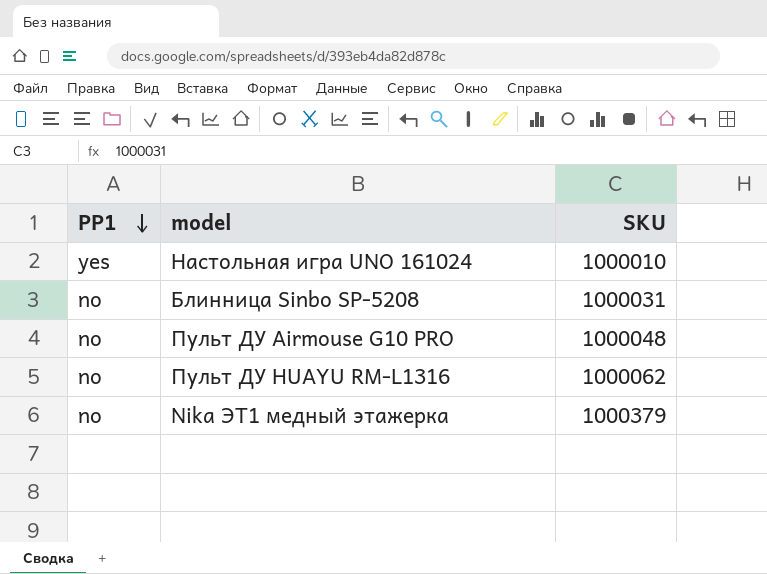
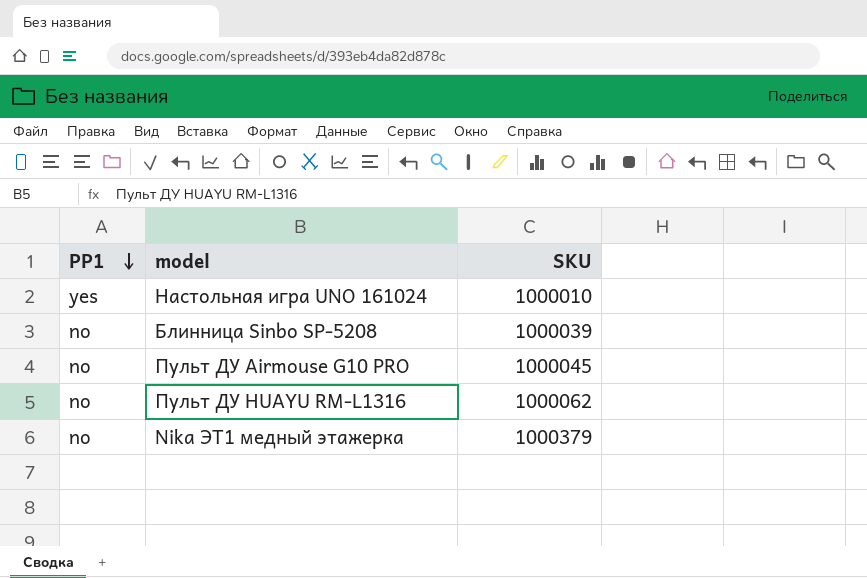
Блинница Sinbo SP-5208 | SKU: 1000031 -> 1000039
Пульт ДУ Airmouse G10 PRO | SKU: 1000048 -> 1000045

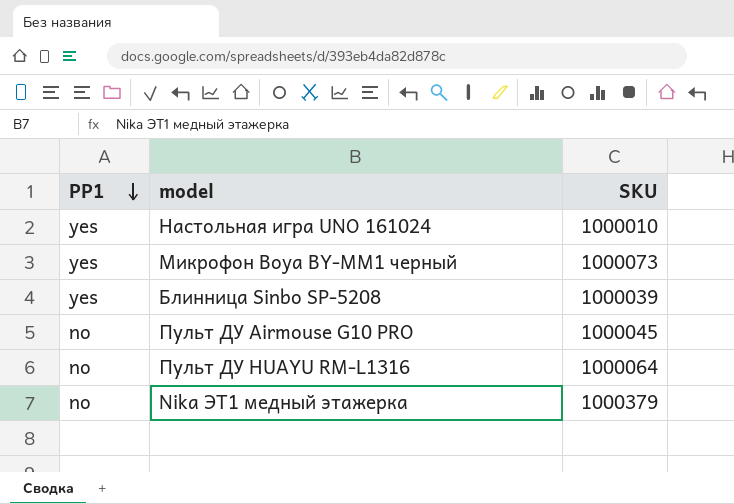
row Микрофон Boya BY-MM1 черный: none -> yes | 1000073
Блинница Sinbo SP-5208 | PP1: no -> yes
Пульт ДУ HUAYU RM-L1316 | SKU: 1000062 -> 1000064

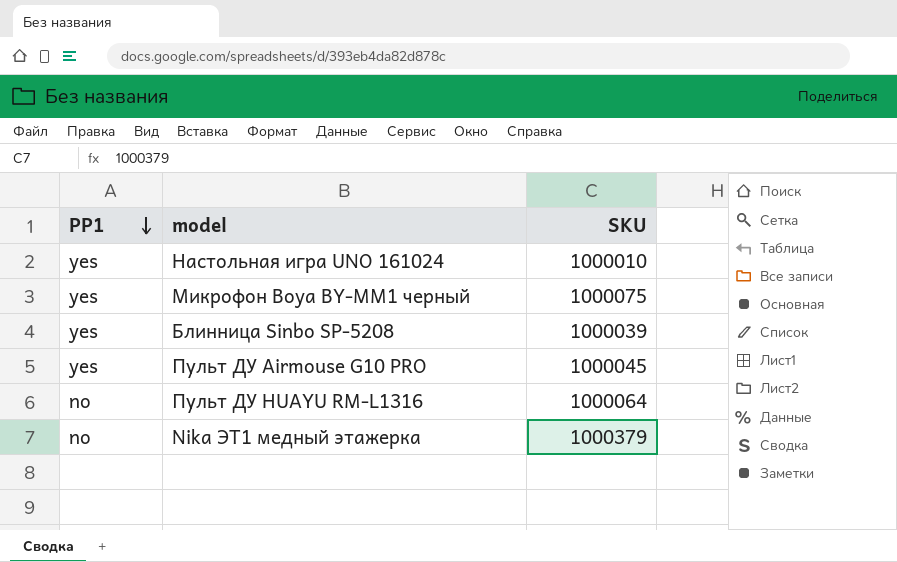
Микрофон Boya BY-MM1 черный | SKU: 1000073 -> 1000075
Пульт ДУ Airmouse G10 PRO | PP1: no -> yes

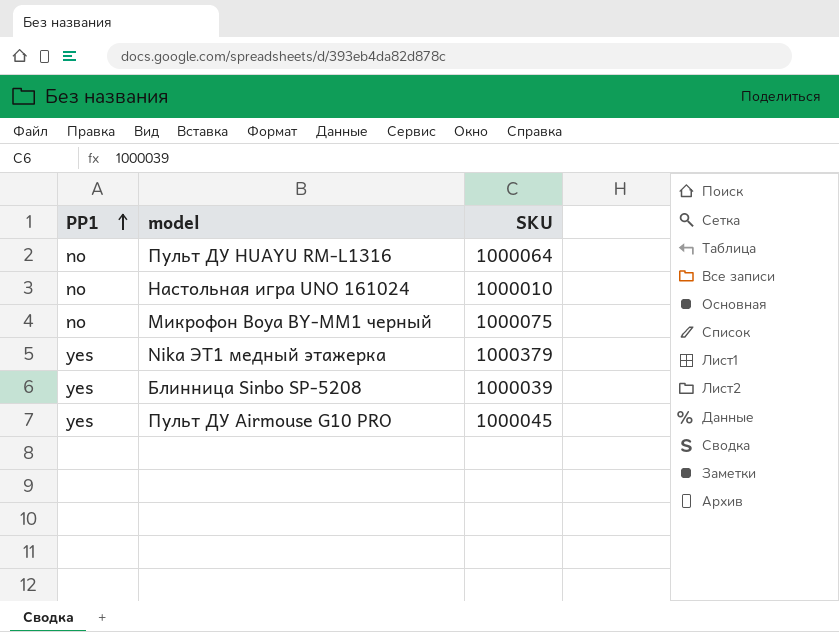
row order: PP1 descending -> PP1 ascending
Настольная игра UNO 161024 | PP1: yes -> no
Микрофон Boya BY-MM1 черный | PP1: yes -> no
Nika ЭТ1 медный этажерка | PP1: no -> yes

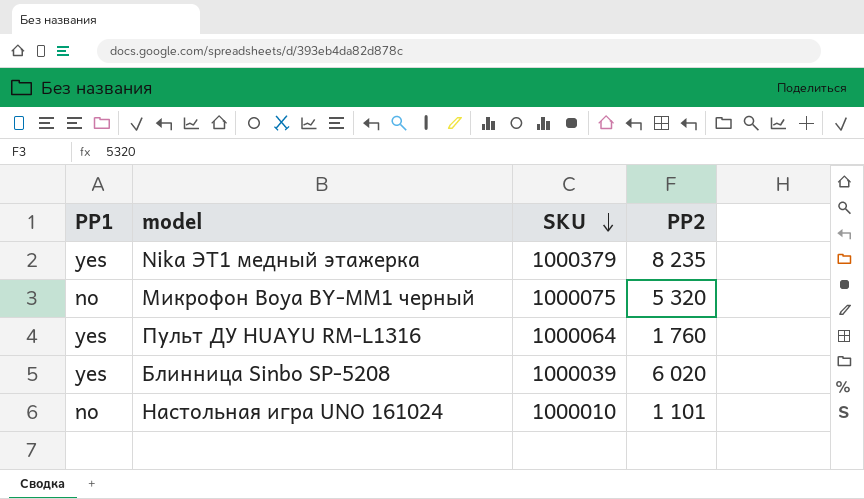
row order: PP1 ascending -> SKU descending
column PP2 | position: none -> 4
row Пульт ДУ Airmouse G10 PRO: yes | 1000045 -> none
Пульт ДУ HUAYU RM-L1316 | PP1: no -> yes

